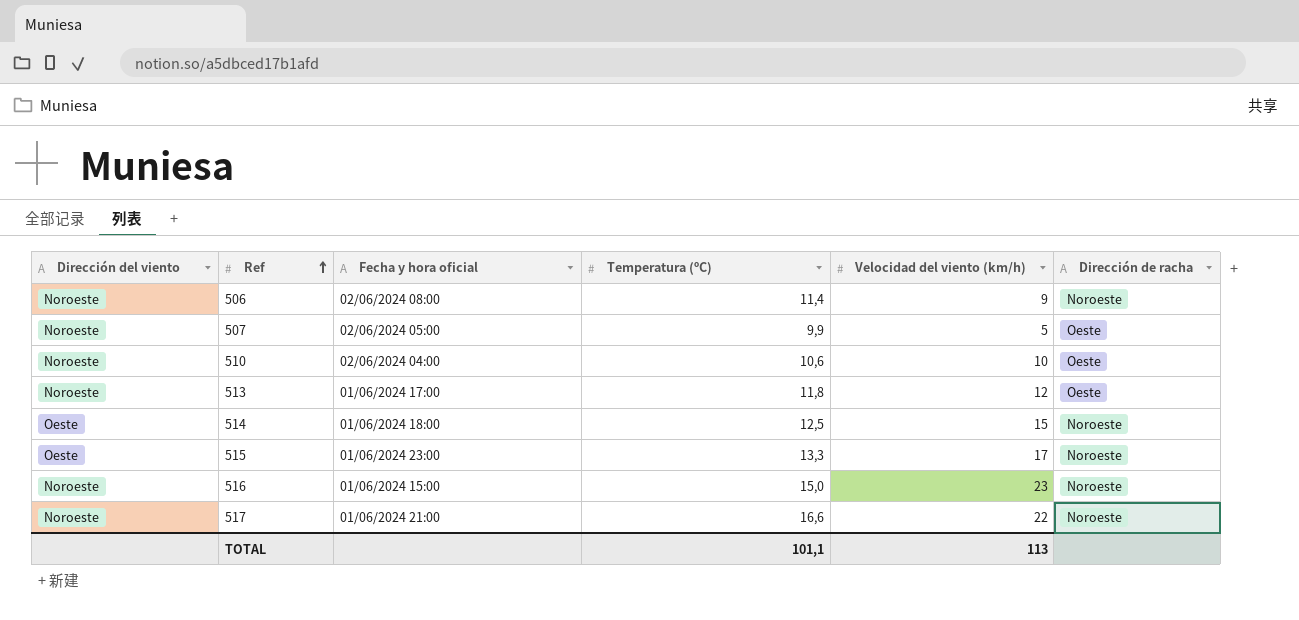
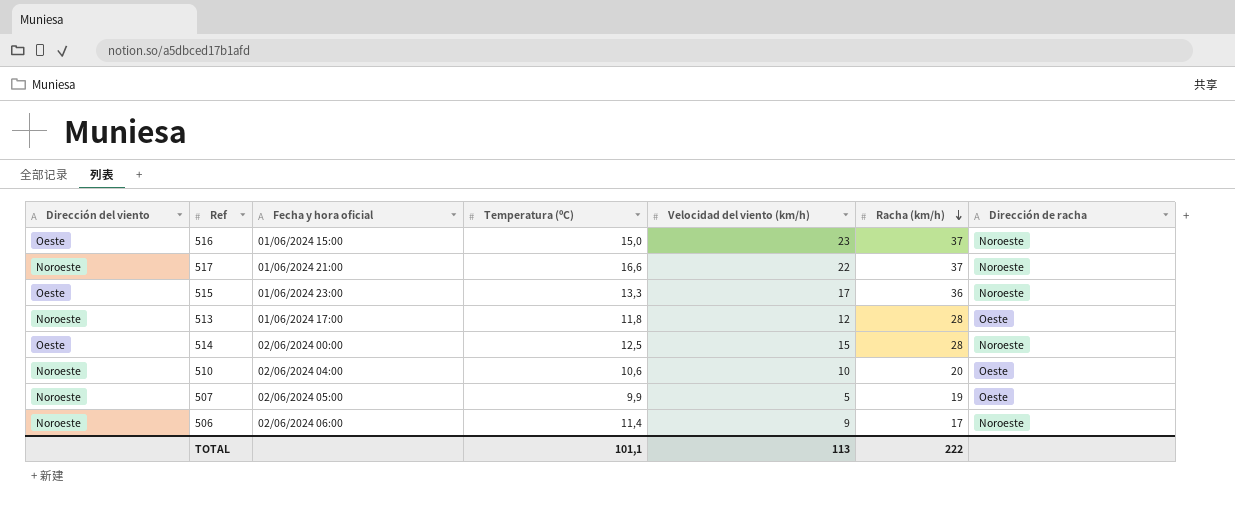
row order: Ref ascending -> Racha (km/h) descending
column Racha (km/h) | position: none -> 6
516 | Dirección del viento: Noroeste -> Oeste
514 | Fecha y hora oficial: 01/06/2024 18:00 -> 02/06/2024 00:00
506 | Fecha y hora oficial: 02/06/2024 08:00 -> 02/06/2024 06:00

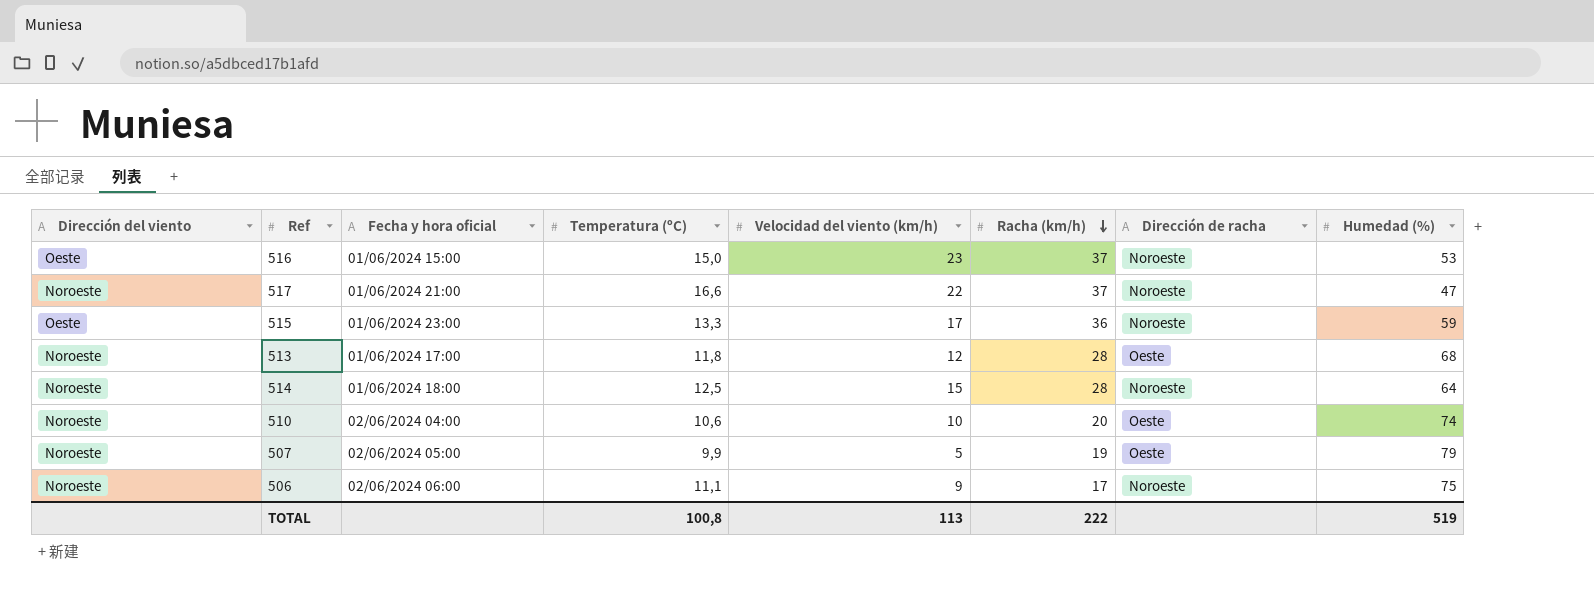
column Humedad (%) | position: none -> 8
514 | Dirección del viento: Oeste -> Noroeste
514 | Fecha y hora oficial: 02/06/2024 00:00 -> 01/06/2024 18:00
506 | Temperatura (ºC): 11,4 -> 11,1
TOTAL | Temperatura (ºC): 101,1 -> 100,8

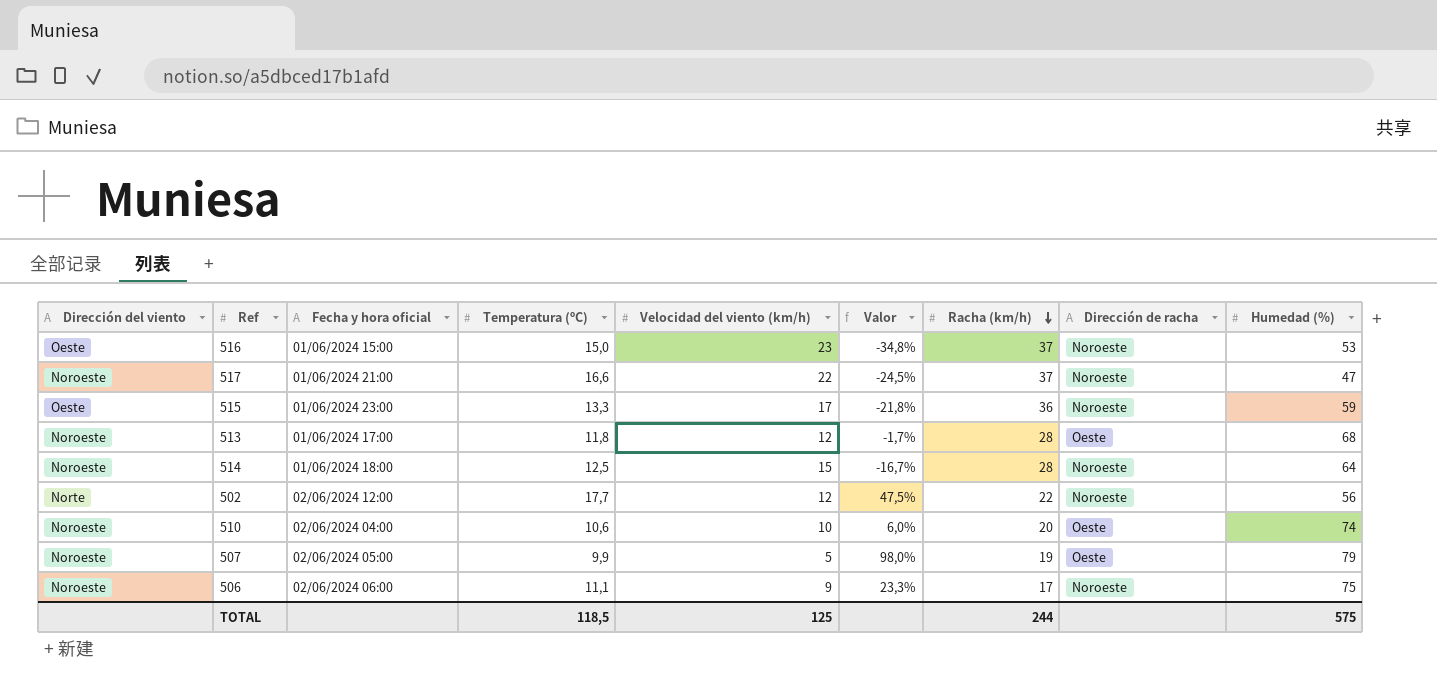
column Valor | formula: none -> ([Temperatura (ºC)] - [Velocidad del viento (km/h)]) / [Velocidad del viento (km/h)]
row 502: none -> Norte | 02/06/2024 12:00 | 17,7 | 12 | 47,5% | 22 | Noroeste | 56
TOTAL | Temperatura (ºC): 100,8 -> 118,5
TOTAL | Velocidad del viento (km/h): 113 -> 125
TOTAL | Racha (km/h): 222 -> 244
TOTAL | Humedad (%): 519 -> 575

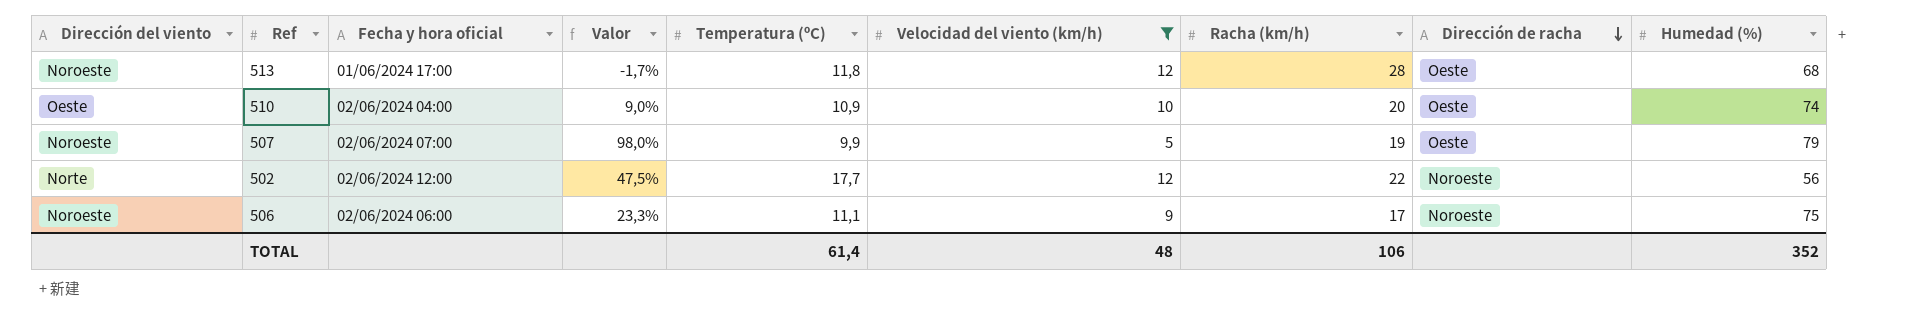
filter: none -> Velocidad del viento (km/h) <= 12
row order: Racha (km/h) descending -> Dirección de racha descending
column Valor | position: 6 -> 4
510 | Dirección del viento: Noroeste -> Oeste
510 | Valor: 6,0% -> 9,0%
510 | Temperatura (ºC): 10,6 -> 10,9
507 | Fecha y hora oficial: 02/06/2024 05:00 -> 02/06/2024 07:00
TOTAL | Temperatura (ºC): 118,5 -> 61,4
TOTAL | Velocidad del viento (km/h): 125 -> 48
TOTAL | Racha (km/h): 244 -> 106
TOTAL | Humedad (%): 575 -> 352

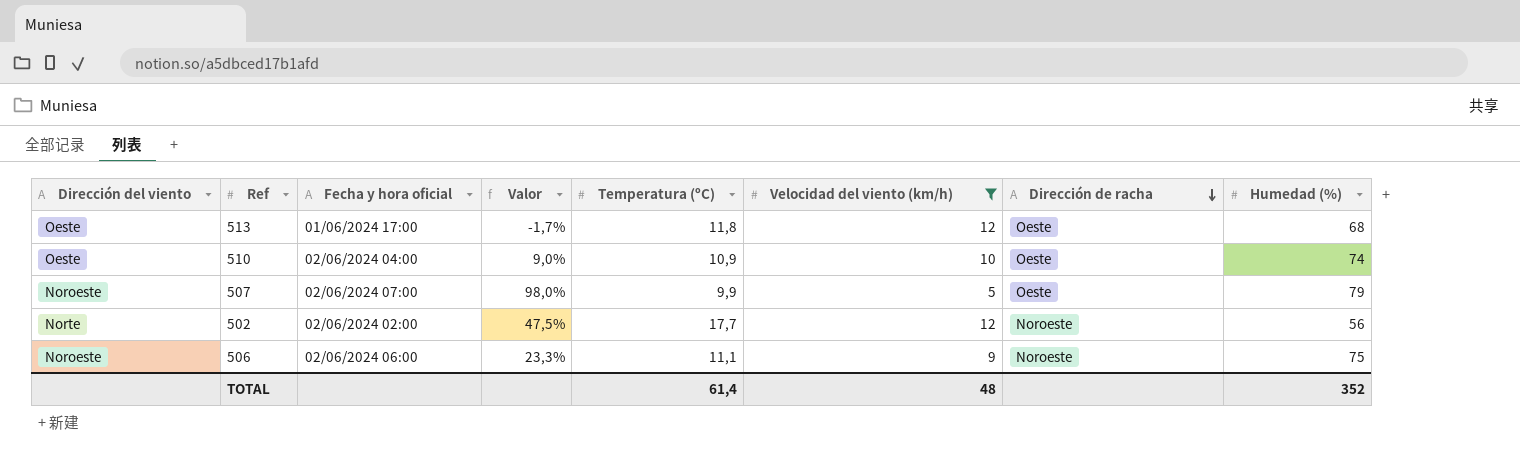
column Racha (km/h) | position: 7 -> none
513 | Dirección del viento: Noroeste -> Oeste
502 | Fecha y hora oficial: 02/06/2024 12:00 -> 02/06/2024 02:00

